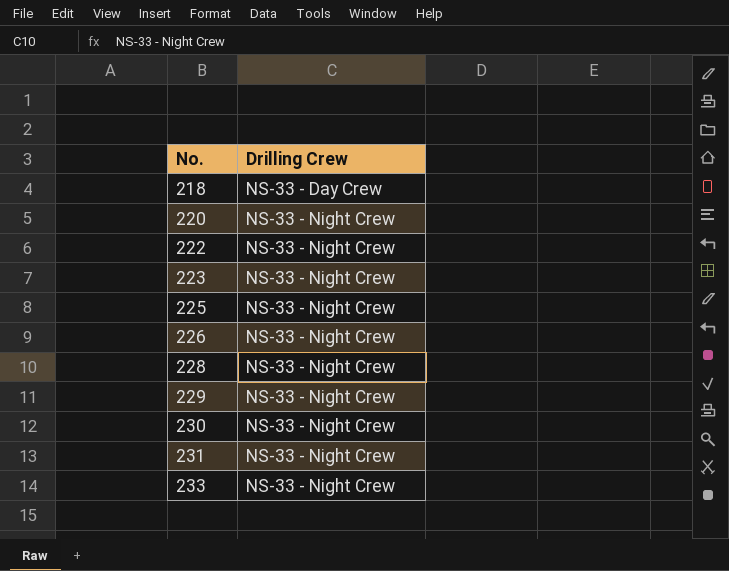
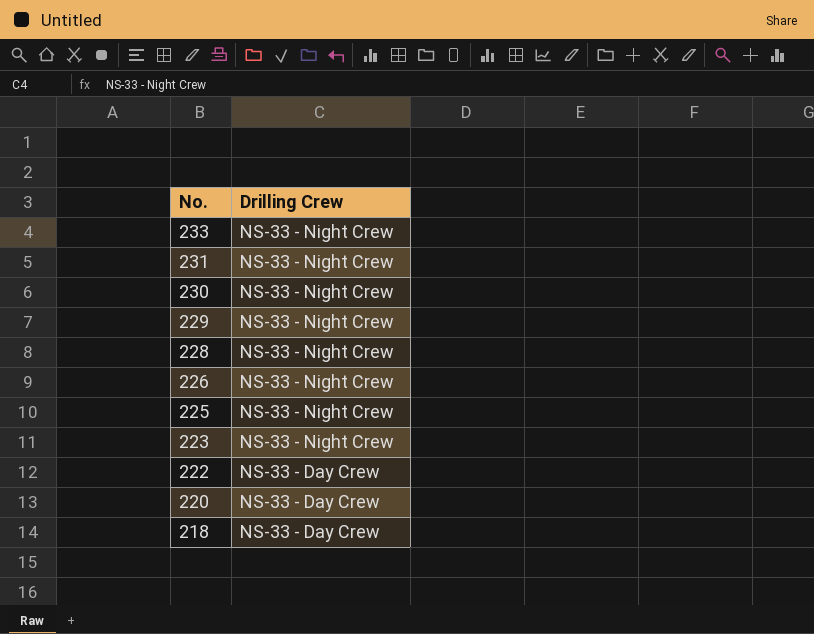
row order: No. ascending -> No. descending
222 | Drilling Crew: NS-33 - Night Crew -> NS-33 - Day Crew
220 | Drilling Crew: NS-33 - Night Crew -> NS-33 - Day Crew

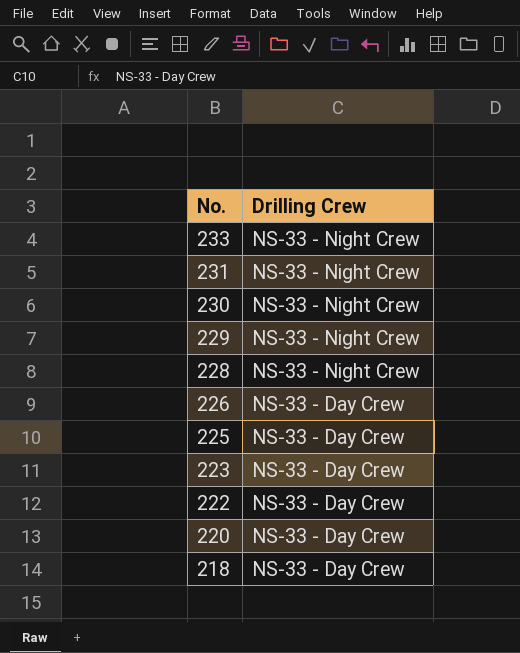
226 | Drilling Crew: NS-33 - Night Crew -> NS-33 - Day Crew
225 | Drilling Crew: NS-33 - Night Crew -> NS-33 - Day Crew
223 | Drilling Crew: NS-33 - Night Crew -> NS-33 - Day Crew

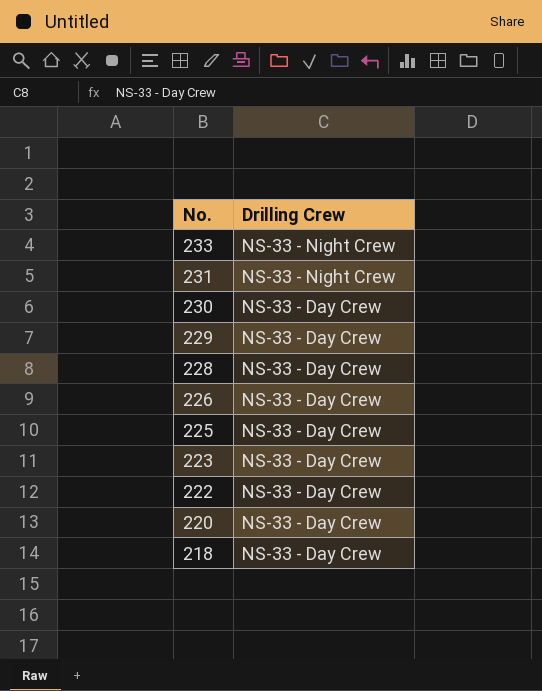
230 | Drilling Crew: NS-33 - Night Crew -> NS-33 - Day Crew
229 | Drilling Crew: NS-33 - Night Crew -> NS-33 - Day Crew
228 | Drilling Crew: NS-33 - Night Crew -> NS-33 - Day Crew

